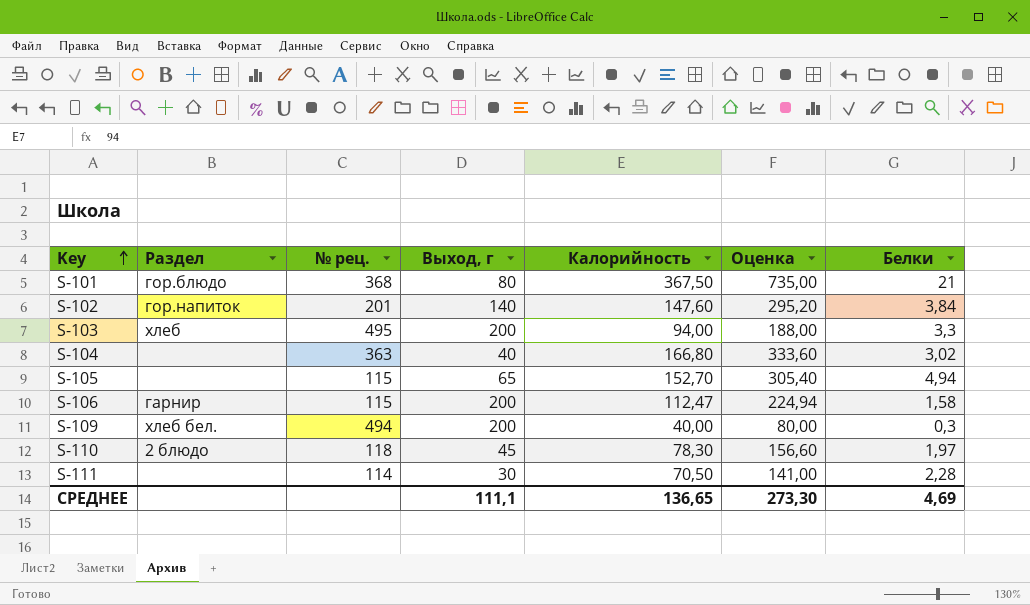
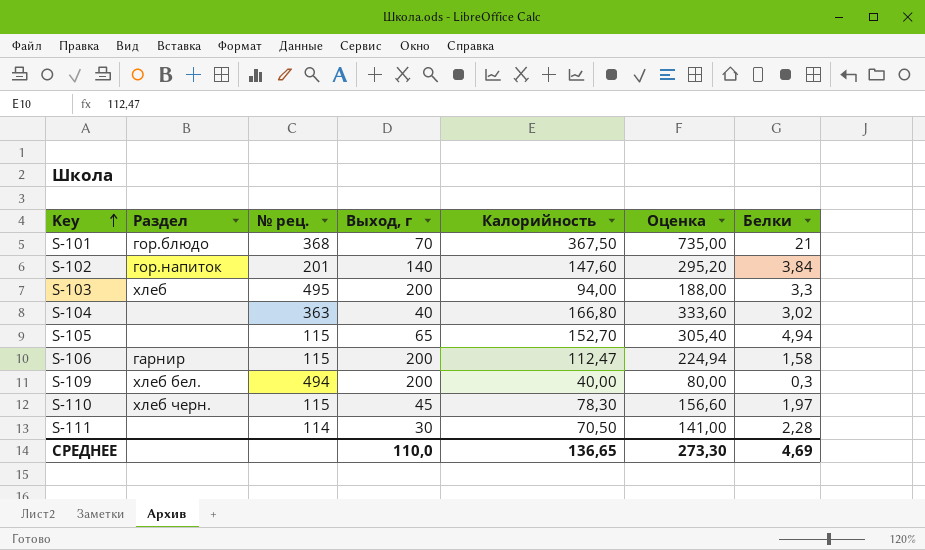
S-101 | Выход, г: 80 -> 70
S-110 | Раздел: 2 блюдо -> хлеб черн.
S-110 | № рец.: 118 -> 115
СРЕДНЕЕ | Выход, г: 111,1 -> 110,0

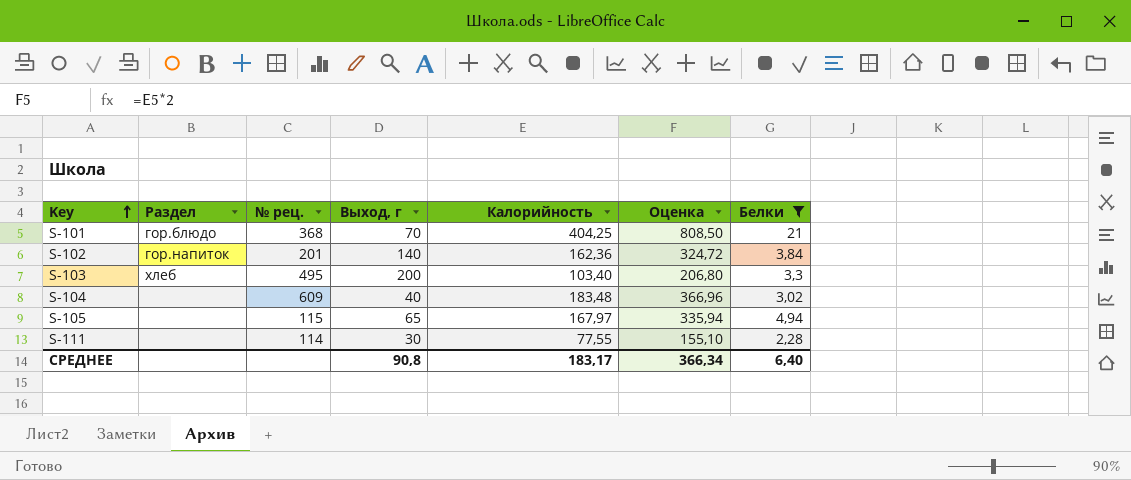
filter: none -> Белки >= 2,28
S-101 | Калорийность: 367,50 -> 404,25
S-101 | Оценка: 735,00 -> 808,50
S-102 | Калорийность: 147,60 -> 162,36
S-102 | Оценка: 295,20 -> 324,72
S-103 | Калорийность: 94,00 -> 103,40
S-103 | Оценка: 188,00 -> 206,80
S-104 | № рец.: 363 -> 609
S-104 | Калорийность: 166,80 -> 183,48
S-104 | Оценка: 333,60 -> 366,96
S-105 | Калорийность: 152,70 -> 167,97
S-105 | Оценка: 305,40 -> 335,94
S-111 | Калорийность: 70,50 -> 77,55
S-111 | Оценка: 141,00 -> 155,10
СРЕДНЕЕ | Выход, г: 110,0 -> 90,8
СРЕДНЕЕ | Калорийность: 136,65 -> 183,17
СРЕДНЕЕ | Оценка: 273,30 -> 366,34
СРЕДНЕЕ | Белки: 4,69 -> 6,40

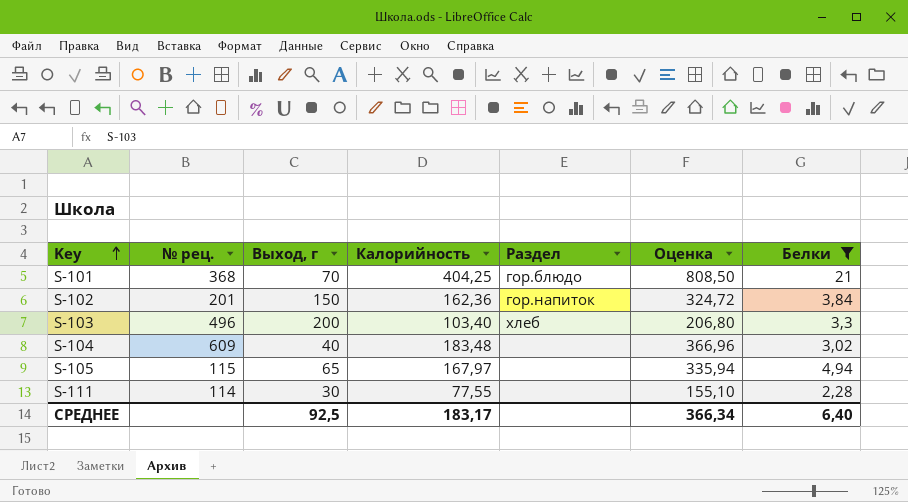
column Раздел | position: 2 -> 5
S-102 | Выход, г: 140 -> 150
S-103 | № рец.: 495 -> 496
СРЕДНЕЕ | Выход, г: 90,8 -> 92,5

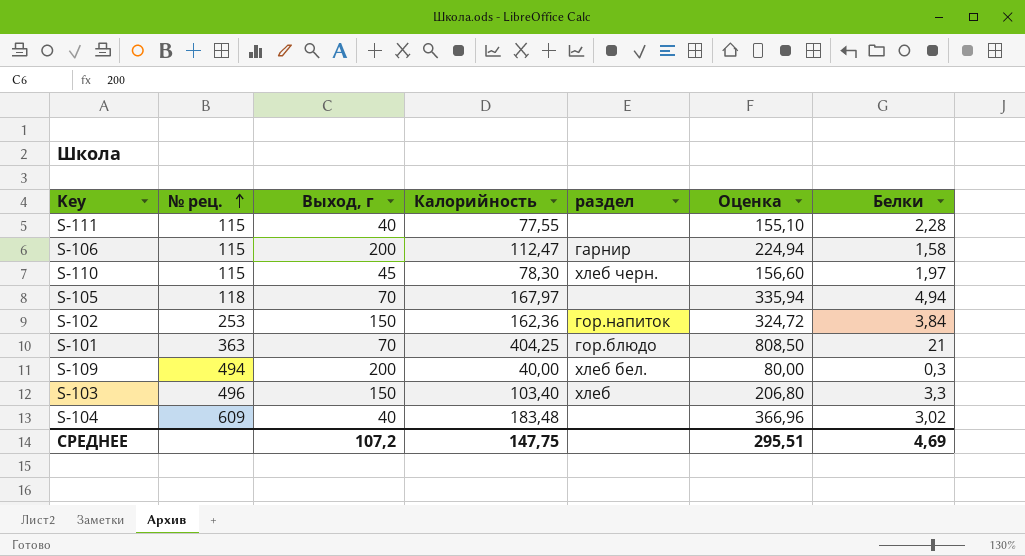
filter: Белки >= 2,28 -> none
row order: Key ascending -> № рец. ascending
column name: Раздел -> раздел
S-111 | № рец.: 114 -> 115
S-111 | Выход, г: 30 -> 40
S-105 | № рец.: 115 -> 118
S-105 | Выход, г: 65 -> 70
S-102 | № рец.: 201 -> 253
S-101 | № рец.: 368 -> 363
S-103 | Выход, г: 200 -> 150
СРЕДНЕЕ | Выход, г: 92,5 -> 107,2
СРЕДНЕЕ | Калорийность: 183,17 -> 147,75
СРЕДНЕЕ | Оценка: 366,34 -> 295,51
СРЕДНЕЕ | Белки: 6,40 -> 4,69

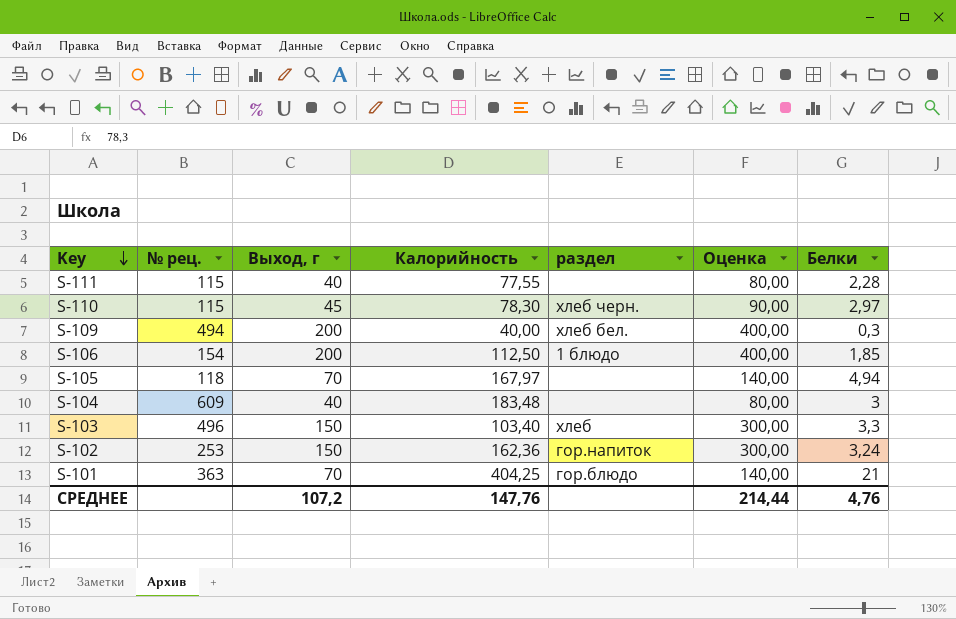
row order: № рец. ascending -> Key descending
column Оценка | formula: [Калорийность] * 2 -> [Выход, г] * 2
S-110 | Белки: 1,97 -> 2,97
S-106 | № рец.: 115 -> 154
S-106 | Калорийность: 112,47 -> 112,50
S-106 | раздел: гарнир -> 1 блюдо
S-106 | Белки: 1,58 -> 1,85
S-104 | Белки: 3,02 -> 3
S-102 | Белки: 3,84 -> 3,24
СРЕДНЕЕ | Калорийность: 147,75 -> 147,76
СРЕДНЕЕ | Оценка: 295,51 -> 214,44
СРЕДНЕЕ | Белки: 4,69 -> 4,76

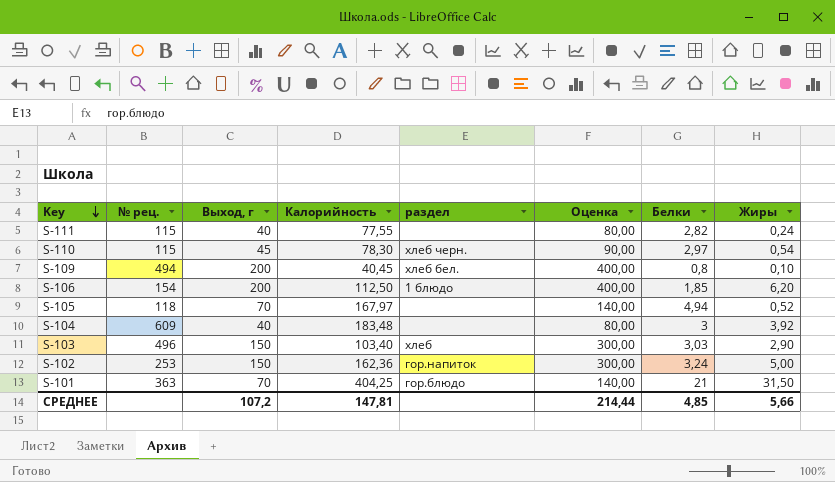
column Жиры | position: none -> 8
S-111 | Белки: 2,28 -> 2,82
S-109 | Калорийность: 40,00 -> 40,45
S-109 | Белки: 0,3 -> 0,8
S-103 | Белки: 3,3 -> 3,03
СРЕДНЕЕ | Калорийность: 147,76 -> 147,81
СРЕДНЕЕ | Белки: 4,76 -> 4,85

